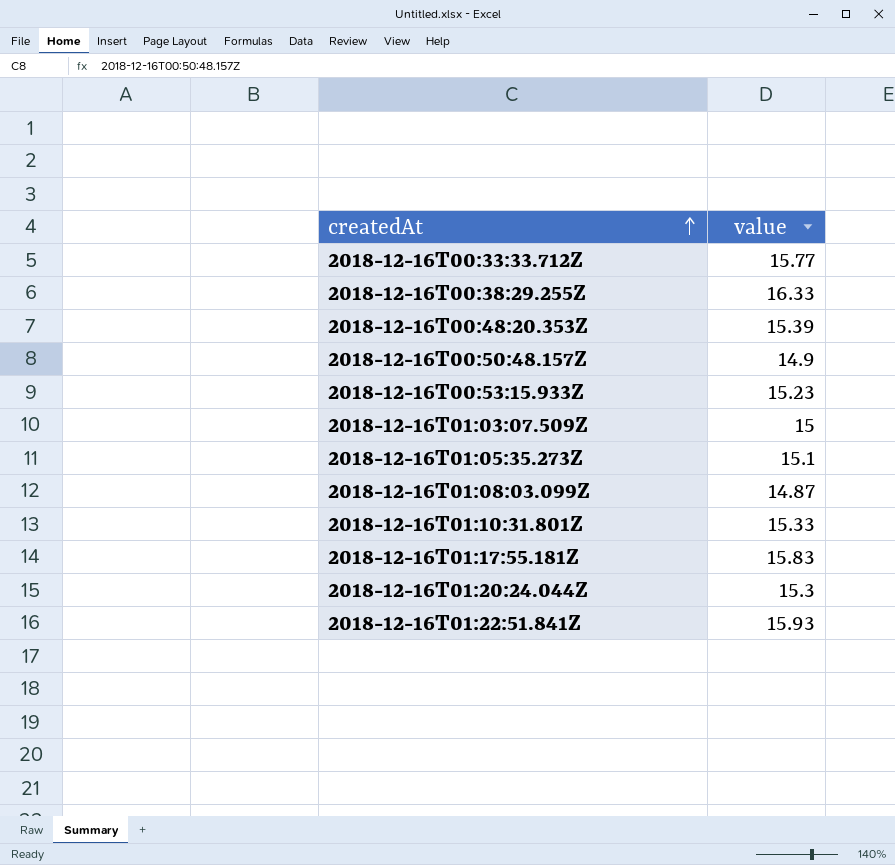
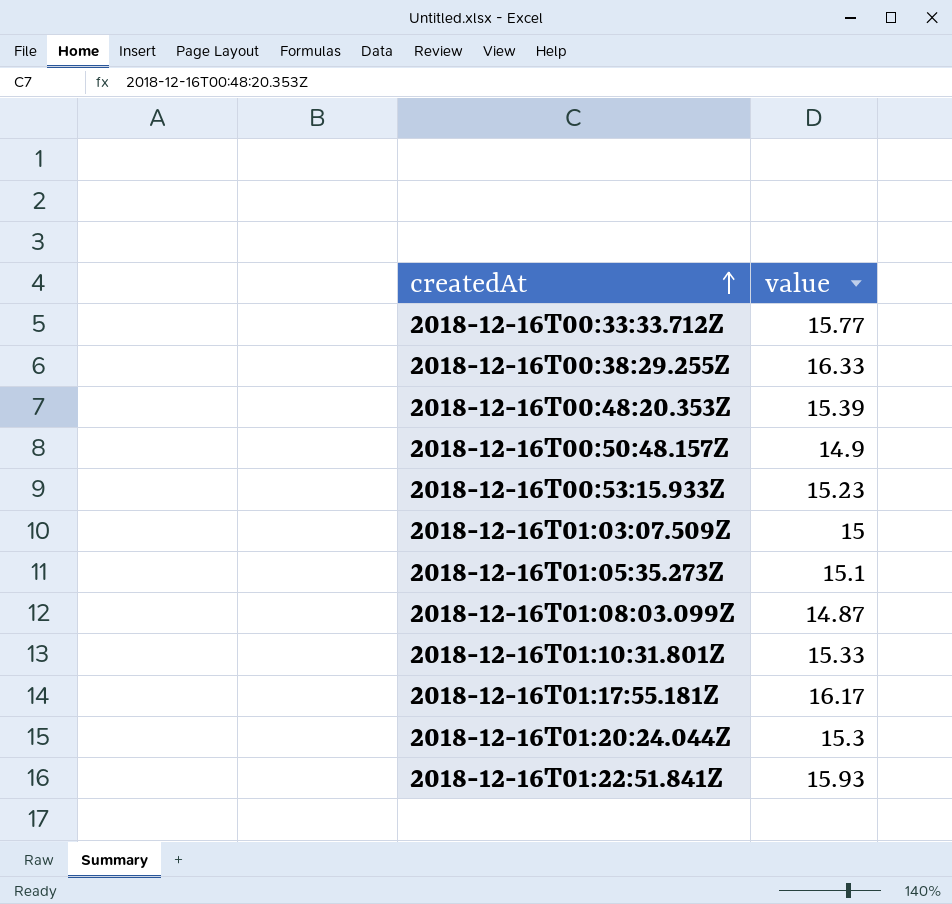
2018-12-16T01:17:55.181Z | value: 15.83 -> 16.17

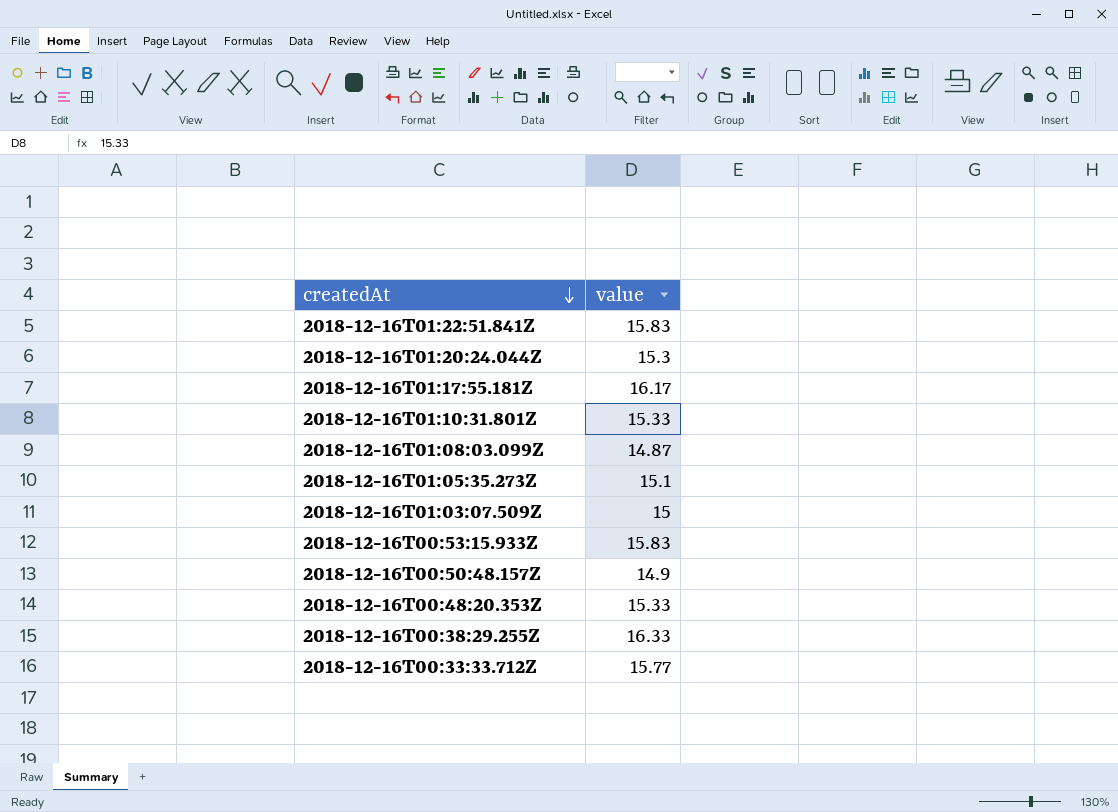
row order: createdAt ascending -> createdAt descending
2018-12-16T01:22:51.841Z | value: 15.93 -> 15.83
2018-12-16T00:53:15.933Z | value: 15.23 -> 15.83
2018-12-16T00:48:20.353Z | value: 15.39 -> 15.33

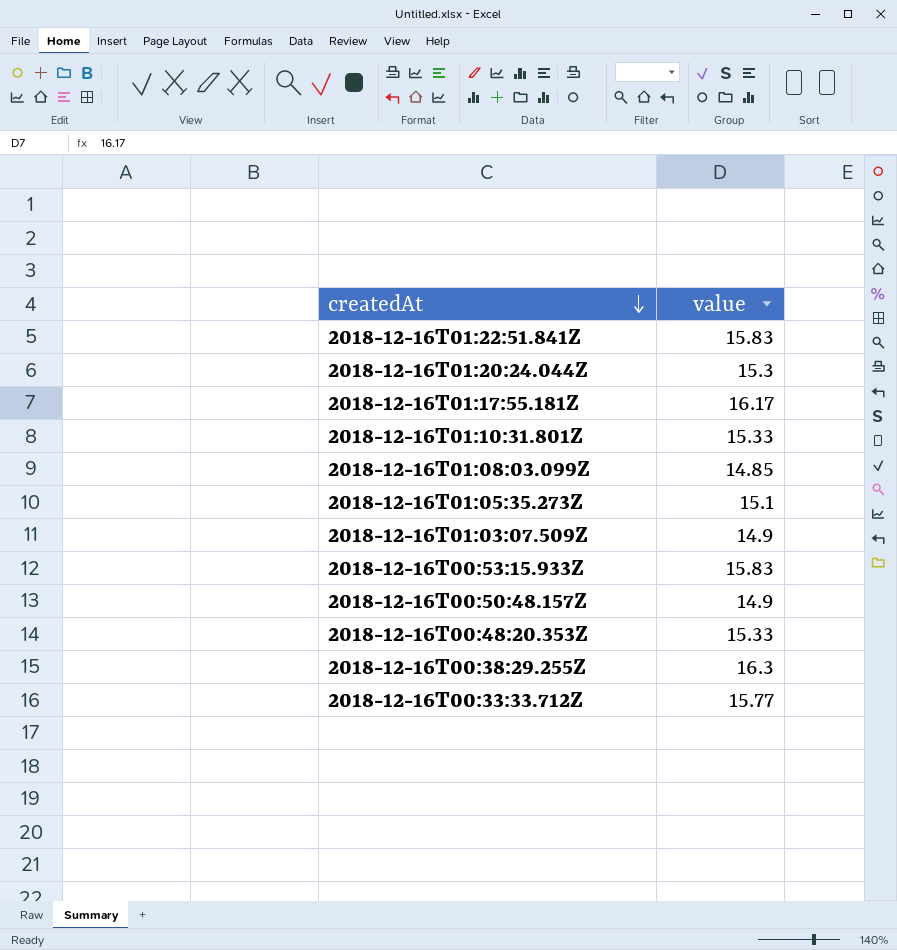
2018-12-16T01:08:03.099Z | value: 14.87 -> 14.85
2018-12-16T01:03:07.509Z | value: 15 -> 14.9
2018-12-16T00:38:29.255Z | value: 16.33 -> 16.3

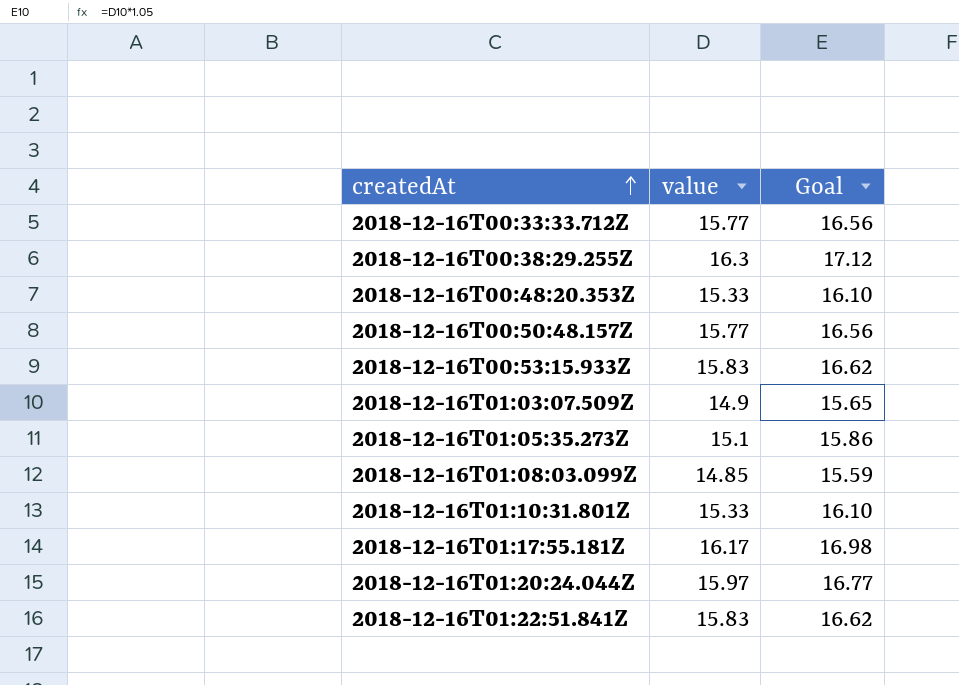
row order: createdAt descending -> createdAt ascending
column Goal | formula: none -> [value] * 1.05
2018-12-16T00:50:48.157Z | value: 14.9 -> 15.77
2018-12-16T01:20:24.044Z | value: 15.3 -> 15.97

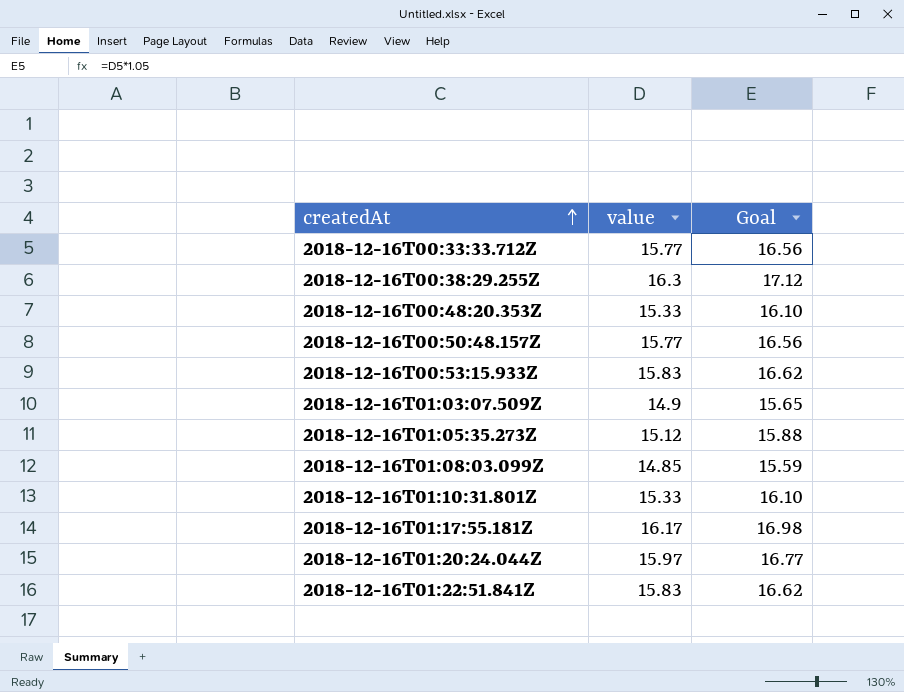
2018-12-16T01:05:35.273Z | value: 15.1 -> 15.12
2018-12-16T01:05:35.273Z | Goal: 15.86 -> 15.88

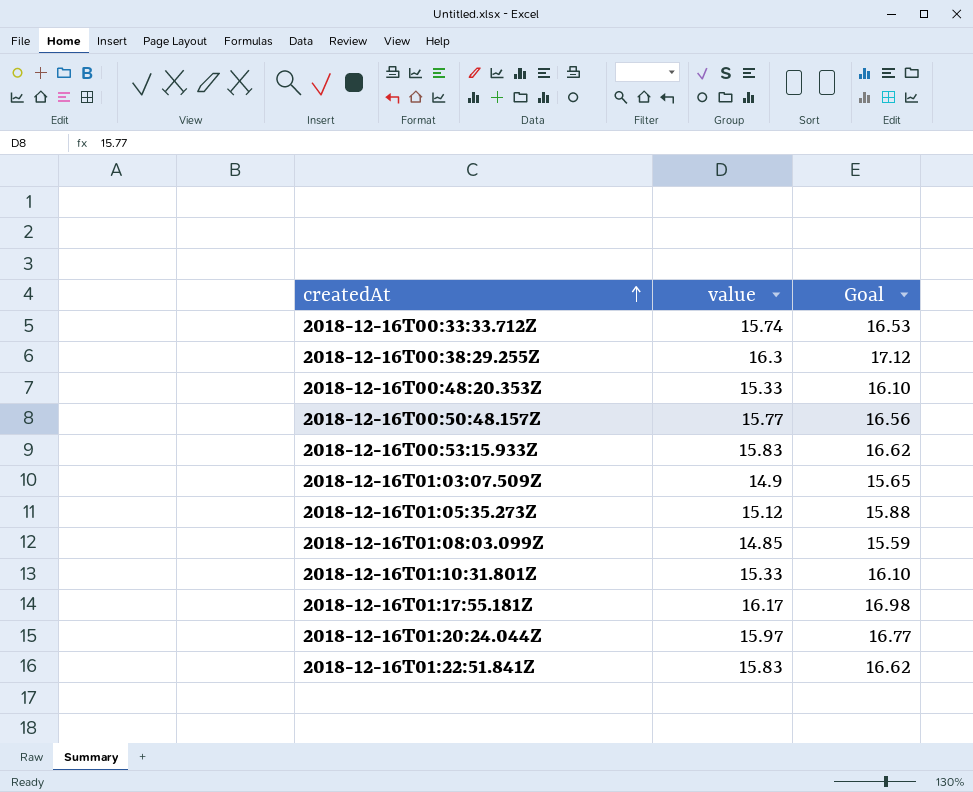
2018-12-16T00:33:33.712Z | value: 15.77 -> 15.74
2018-12-16T00:33:33.712Z | Goal: 16.56 -> 16.53

